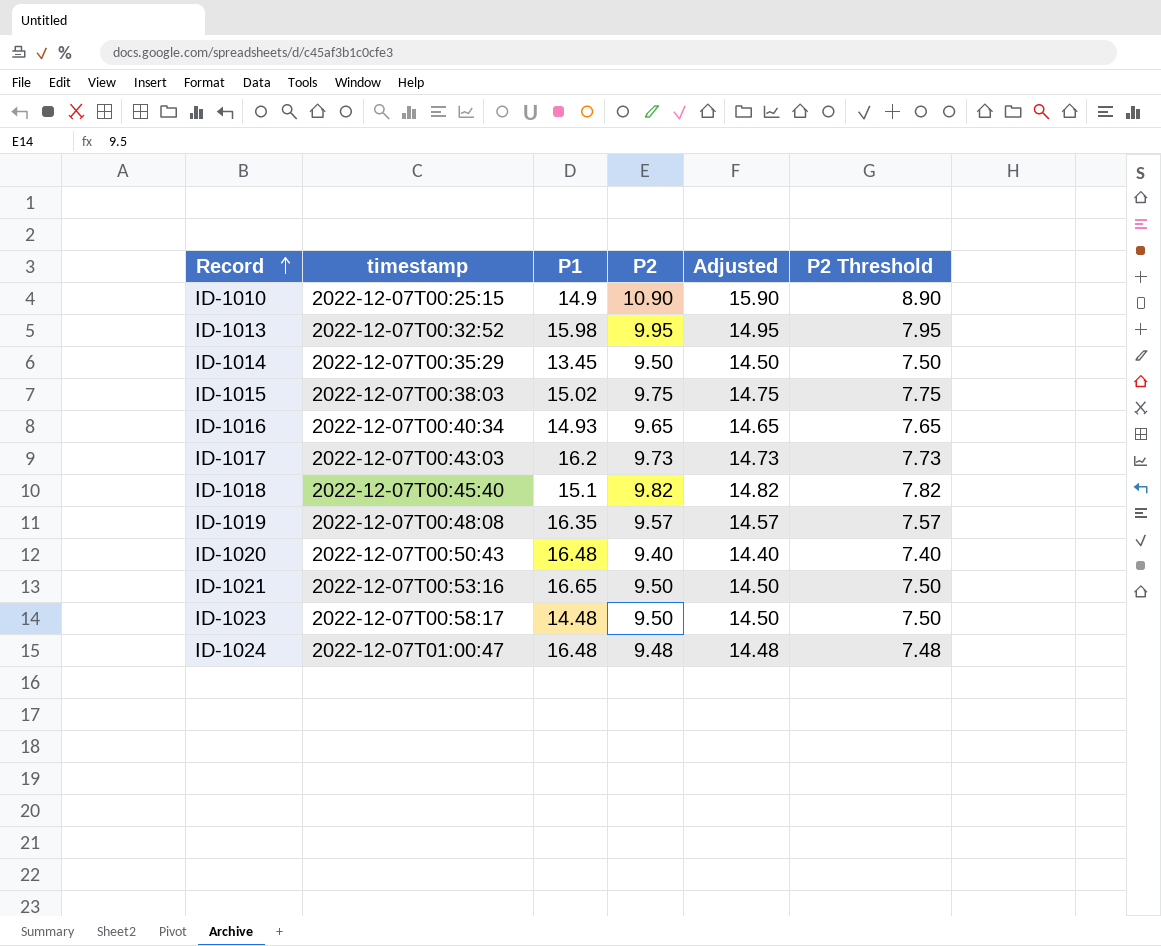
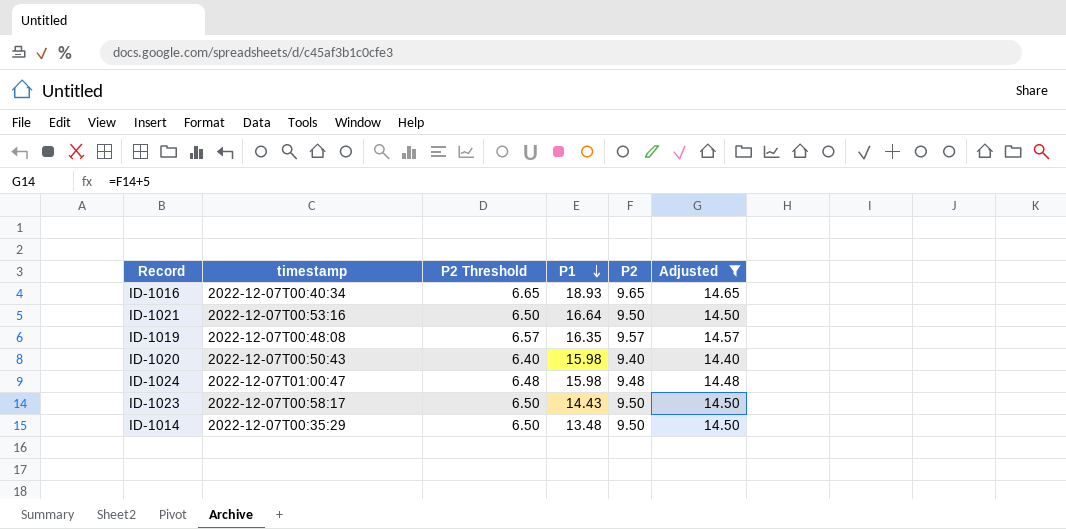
filter: none -> Adjusted <= 14.65
row order: Record ascending -> P1 descending
column P2 Threshold | formula: [P2] - 2 -> [P2] - 3
column P2 Threshold | position: 6 -> 3
ID-1016 | P1: 14.93 -> 18.93
ID-1021 | P1: 16.65 -> 16.64
ID-1020 | P1: 16.48 -> 15.98
ID-1024 | P1: 16.48 -> 15.98
ID-1023 | P1: 14.48 -> 14.43
ID-1014 | P1: 13.45 -> 13.48

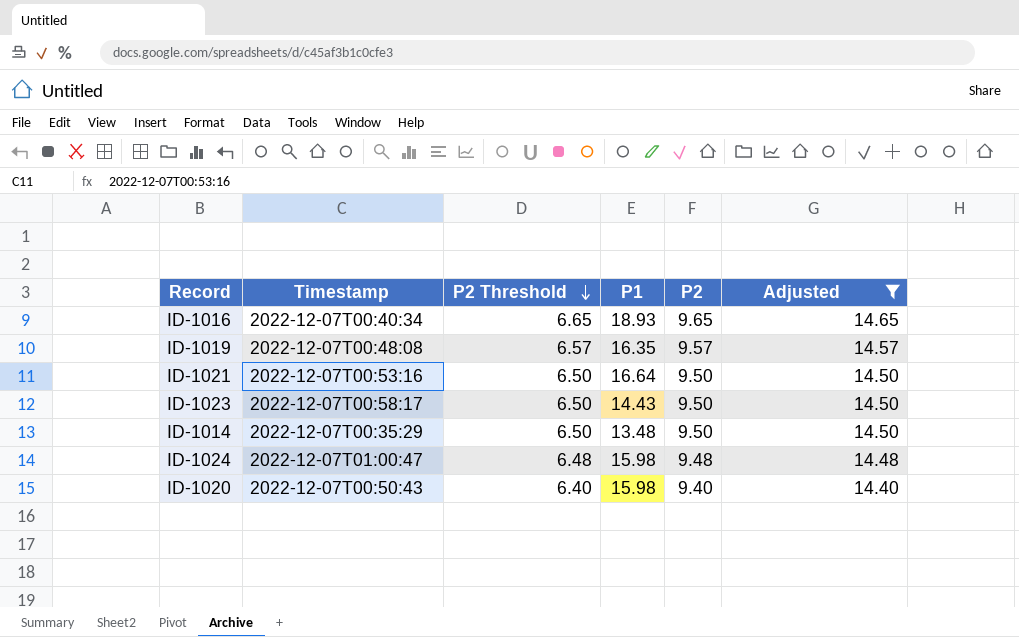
row order: P1 descending -> P2 Threshold descending
column name: timestamp -> Timestamp

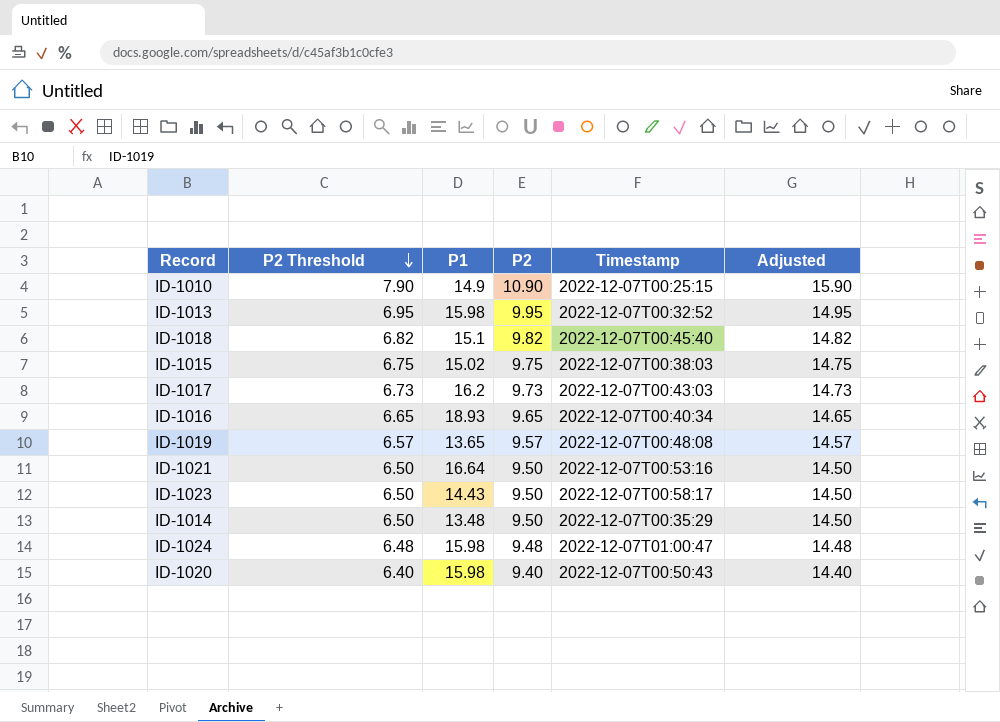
filter: Adjusted <= 14.65 -> none
column Timestamp | position: 2 -> 5
ID-1019 | P1: 16.35 -> 13.65

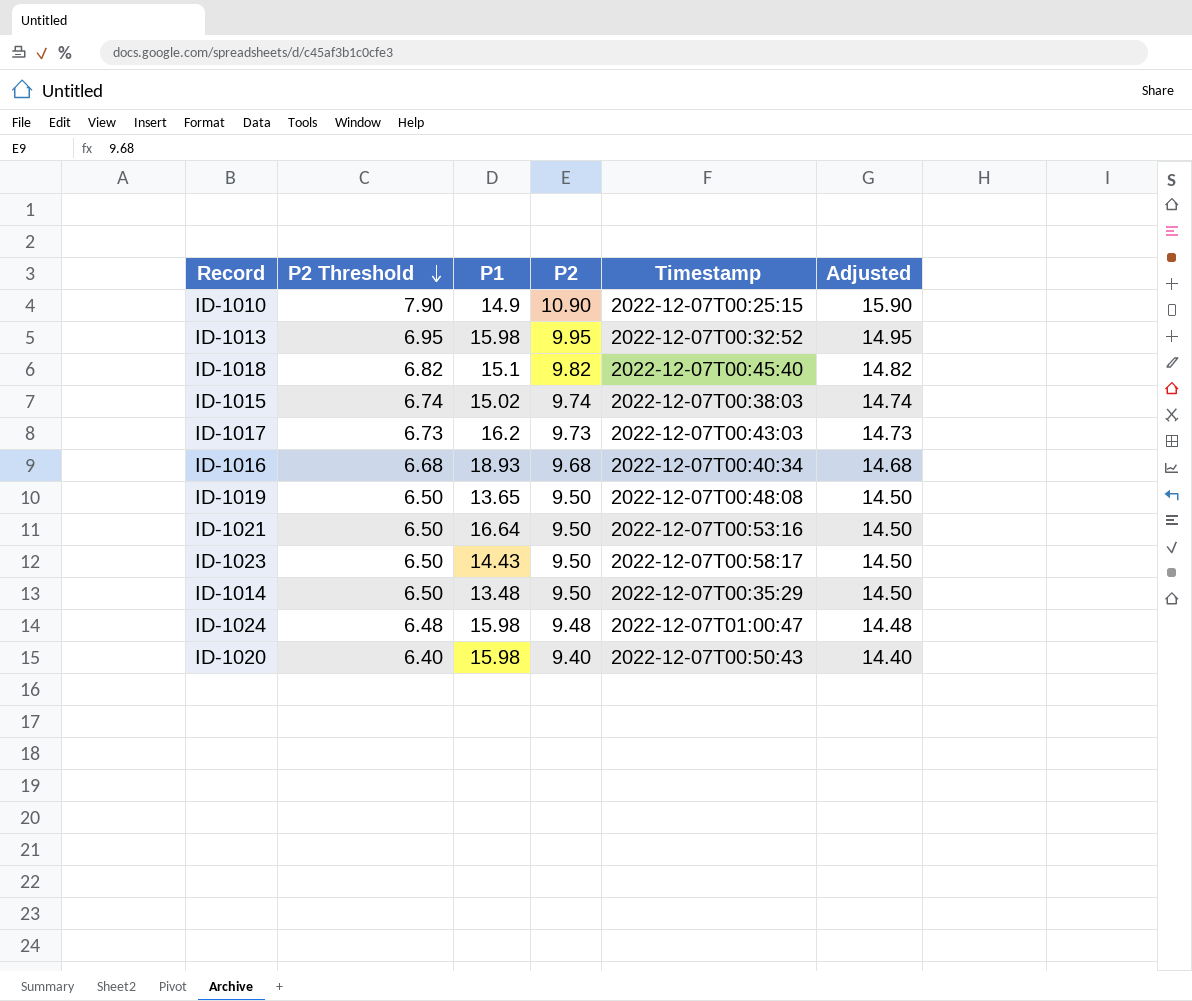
ID-1015 | P2 Threshold: 6.75 -> 6.74
ID-1015 | P2: 9.75 -> 9.74
ID-1015 | Adjusted: 14.75 -> 14.74
ID-1016 | P2 Threshold: 6.65 -> 6.68
ID-1016 | P2: 9.65 -> 9.68
ID-1016 | Adjusted: 14.65 -> 14.68
ID-1019 | P2 Threshold: 6.57 -> 6.50
ID-1019 | P2: 9.57 -> 9.50
ID-1019 | Adjusted: 14.57 -> 14.50

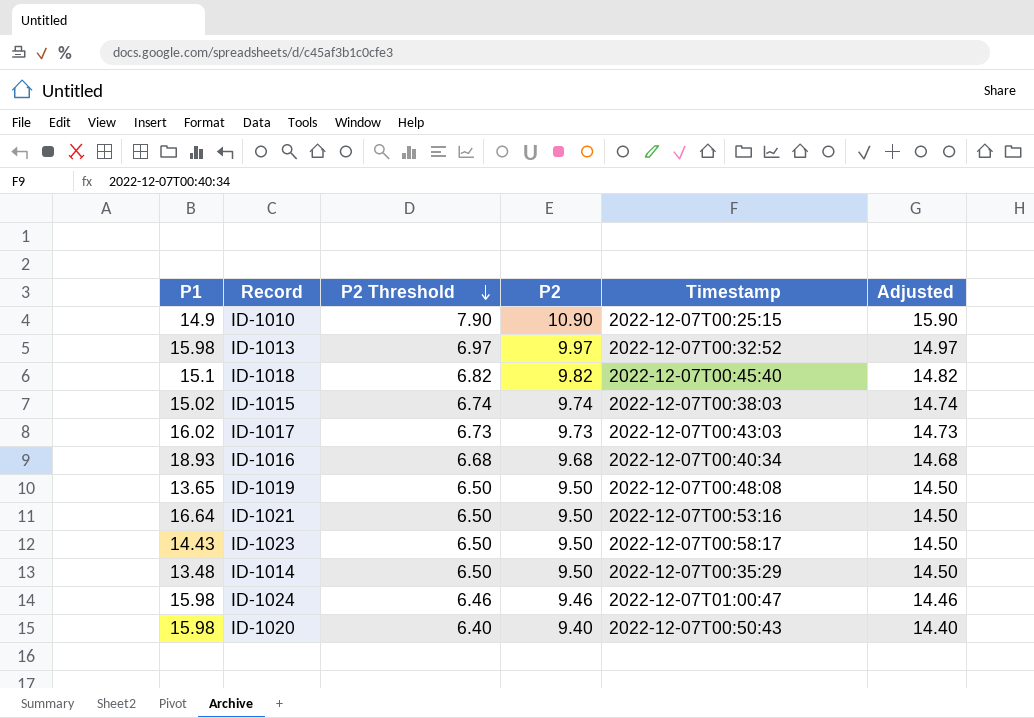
column P1 | position: 3 -> 1
ID-1013 | P2 Threshold: 6.95 -> 6.97
ID-1013 | P2: 9.95 -> 9.97
ID-1013 | Adjusted: 14.95 -> 14.97
ID-1017 | P1: 16.2 -> 16.02
ID-1024 | P2 Threshold: 6.48 -> 6.46
ID-1024 | P2: 9.48 -> 9.46
ID-1024 | Adjusted: 14.48 -> 14.46

